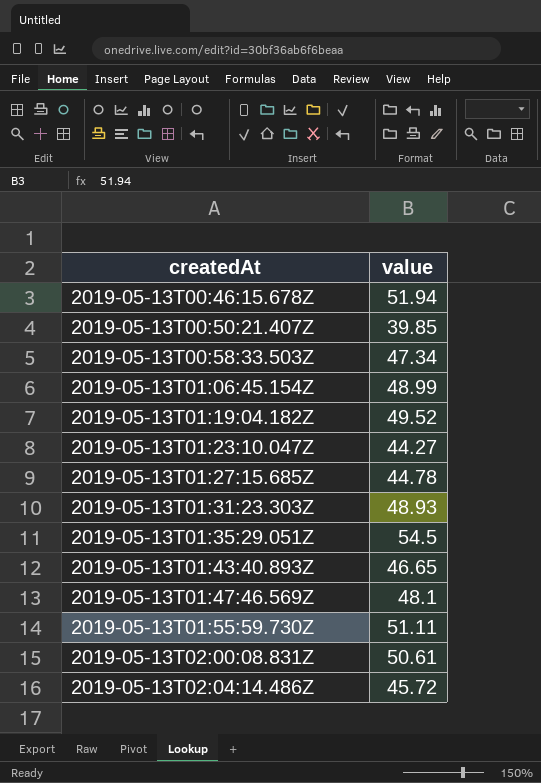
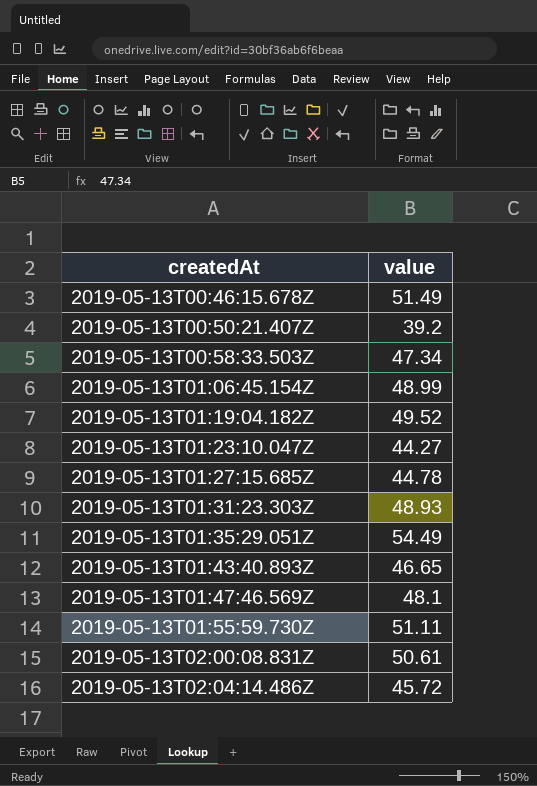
2019-05-13T00:46:15.678Z | value: 51.94 -> 51.49
2019-05-13T00:50:21.407Z | value: 39.85 -> 39.2
2019-05-13T01:35:29.051Z | value: 54.5 -> 54.49

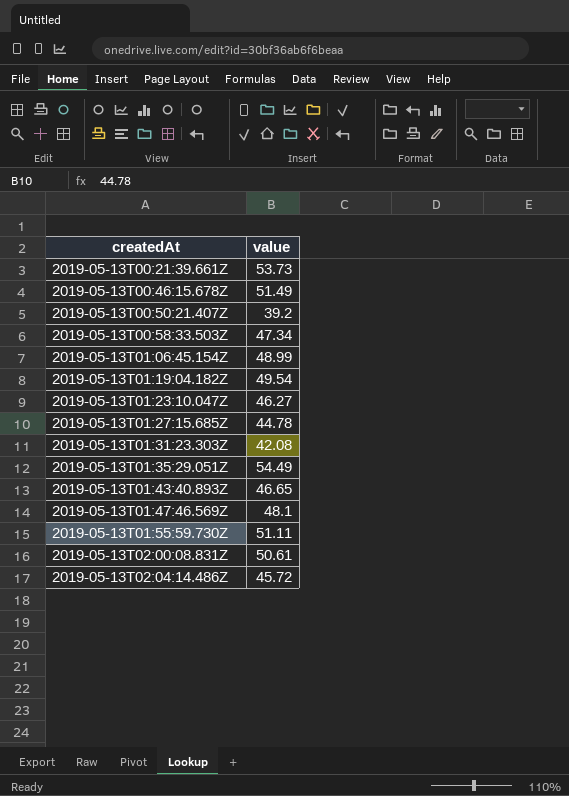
row 2019-05-13T00:21:39.661Z: none -> 53.73
2019-05-13T01:19:04.182Z | value: 49.52 -> 49.54
2019-05-13T01:23:10.047Z | value: 44.27 -> 46.27
2019-05-13T01:31:23.303Z | value: 48.93 -> 42.08

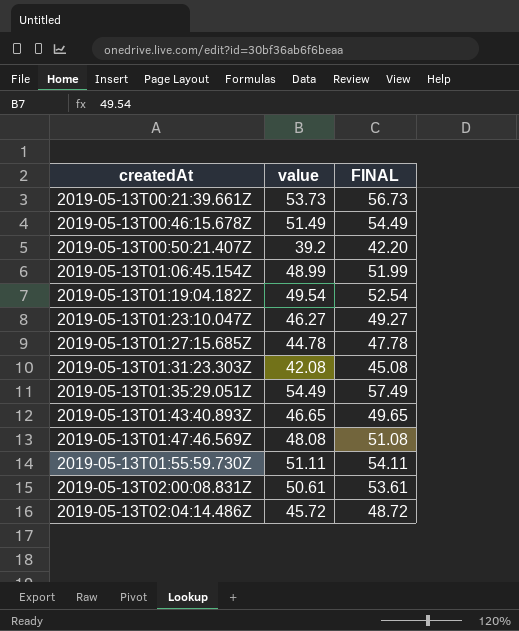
column FINAL | formula: none -> [value] + 3
row 2019-05-13T00:58:33.503Z: 47.34 -> none
2019-05-13T01:47:46.569Z | value: 48.1 -> 48.08

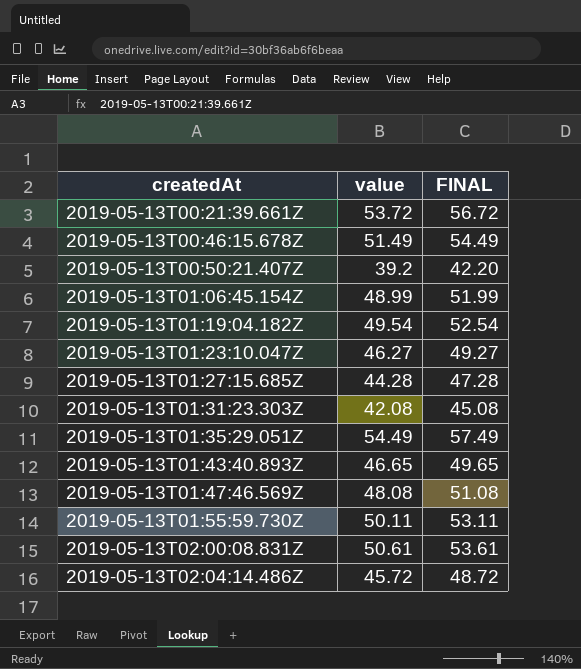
2019-05-13T00:21:39.661Z | value: 53.73 -> 53.72
2019-05-13T00:21:39.661Z | FINAL: 56.73 -> 56.72
2019-05-13T01:27:15.685Z | value: 44.78 -> 44.28
2019-05-13T01:27:15.685Z | FINAL: 47.78 -> 47.28
2019-05-13T01:55:59.730Z | value: 51.11 -> 50.11
2019-05-13T01:55:59.730Z | FINAL: 54.11 -> 53.11

